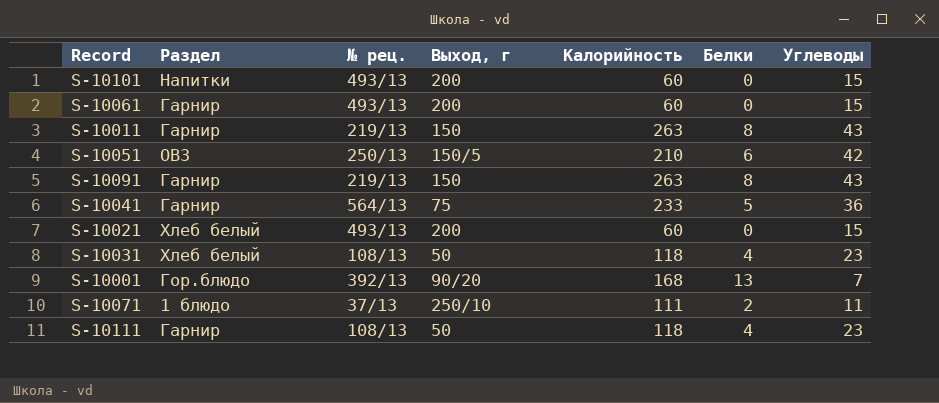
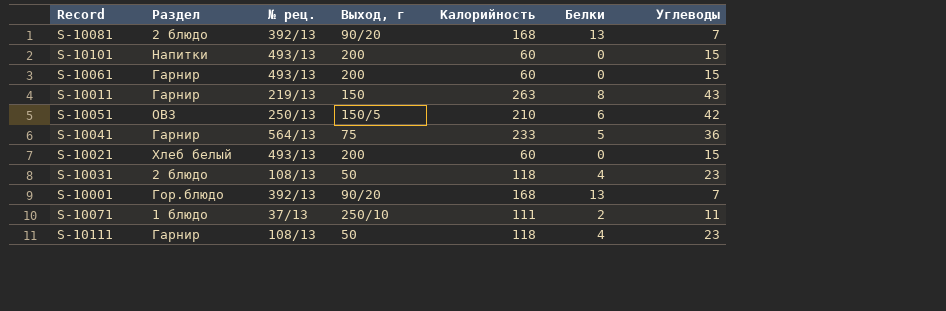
row S-10091: Гарнир | 219/13 | 150 | 263 | 8 | 43 -> none
row S-10081: none -> 2 блюдо | 392/13 | 90/20 | 168 | 13 | 7
S-10031 | Раздел: Хлеб белый -> 2 блюдо

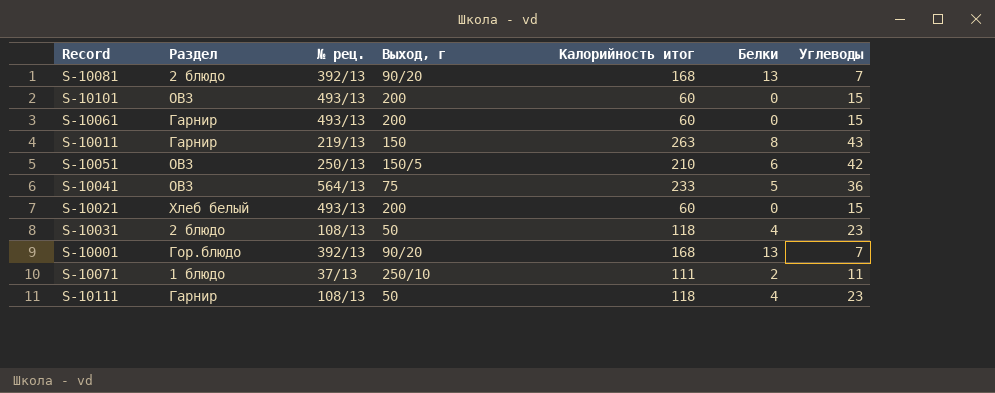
column name: Калорийность -> Калорийность итог
S-10101 | Раздел: Напитки -> ОВЗ
S-10041 | Раздел: Гарнир -> ОВЗ

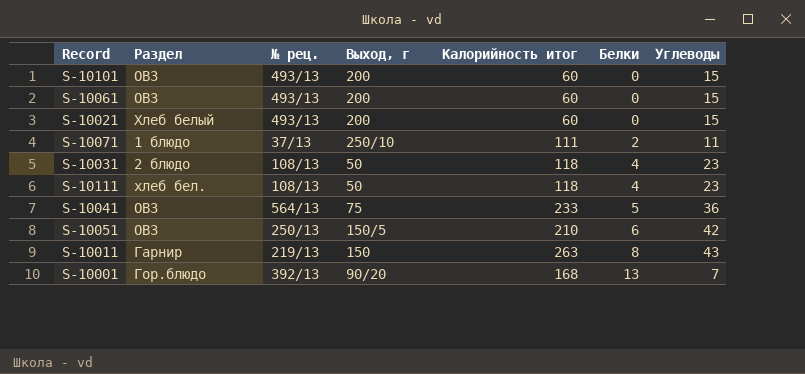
row order: none -> Белки ascending
row S-10081: 2 блюдо | 392/13 | 90/20 | 168 | 13 | 7 -> none
S-10061 | Раздел: Гарнир -> ОВЗ
S-10111 | Раздел: Гарнир -> хлеб бел.

